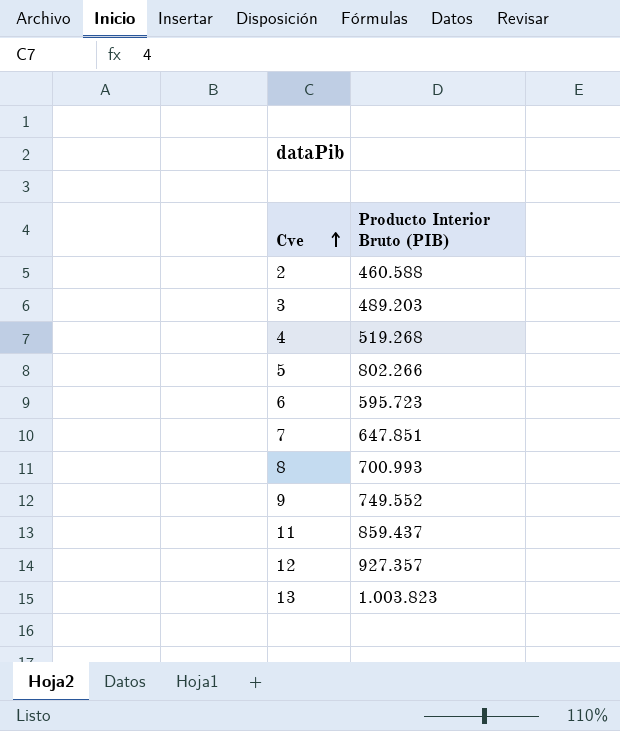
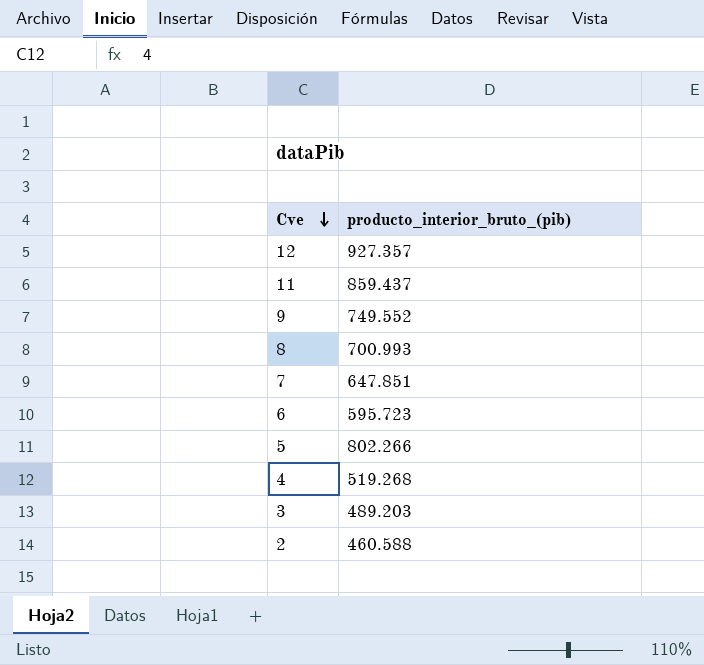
row order: Cve ascending -> Cve descending
column name: Producto Interior Bruto (PIB) -> producto_interior_bruto_(pib)
row 13: 1.003.823 -> none

